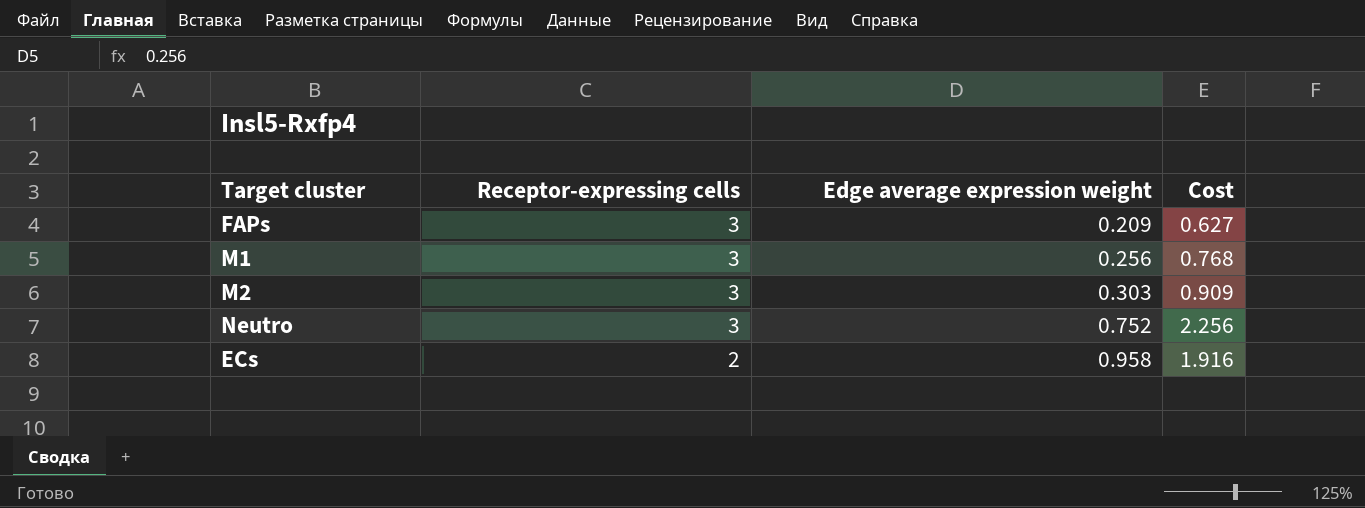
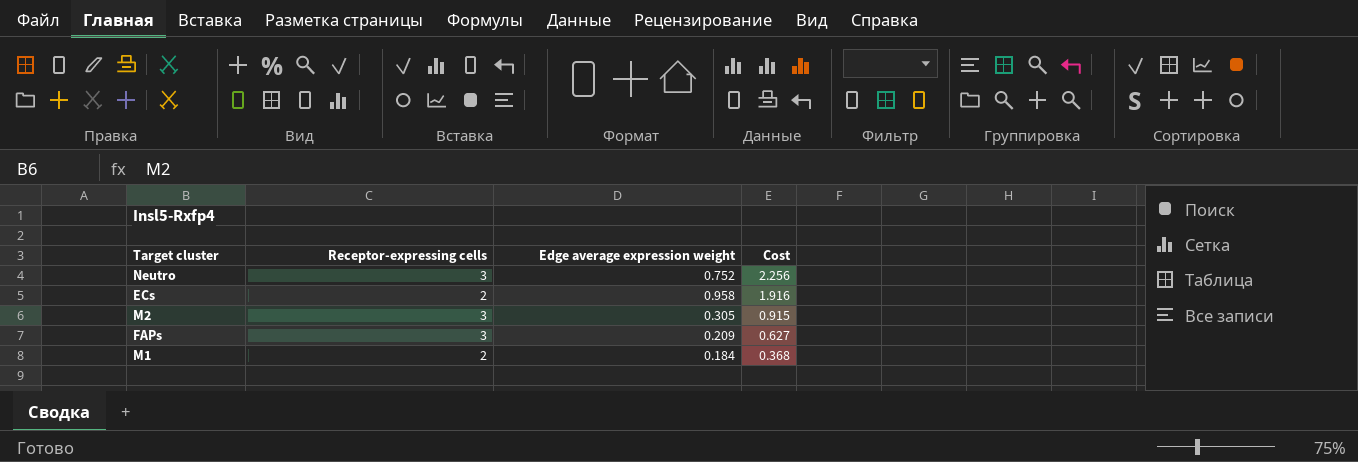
row order: Receptor-expressing cells descending -> Cost descending
M2 | Edge average expression weight: 0.303 -> 0.305
M2 | Cost: 0.909 -> 0.915
M1 | Receptor-expressing cells: 3 -> 2
M1 | Edge average expression weight: 0.256 -> 0.184
M1 | Cost: 0.768 -> 0.368

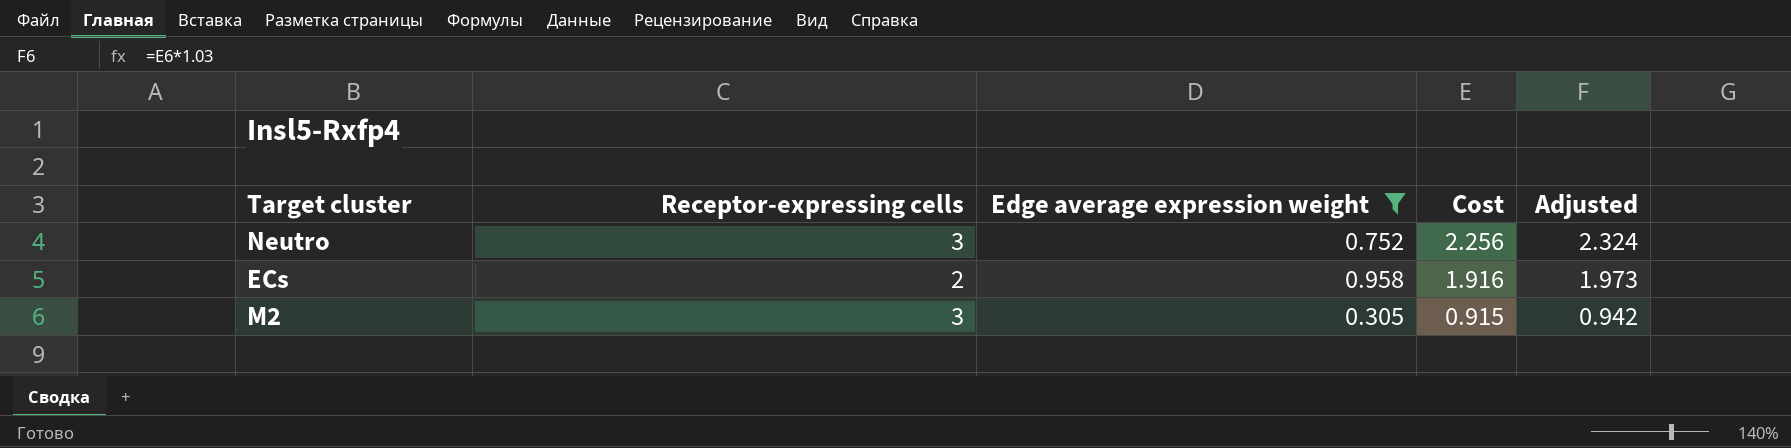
filter: none -> Edge average expression weight >= 0.305
column Adjusted | formula: none -> [Cost] * 1.03

